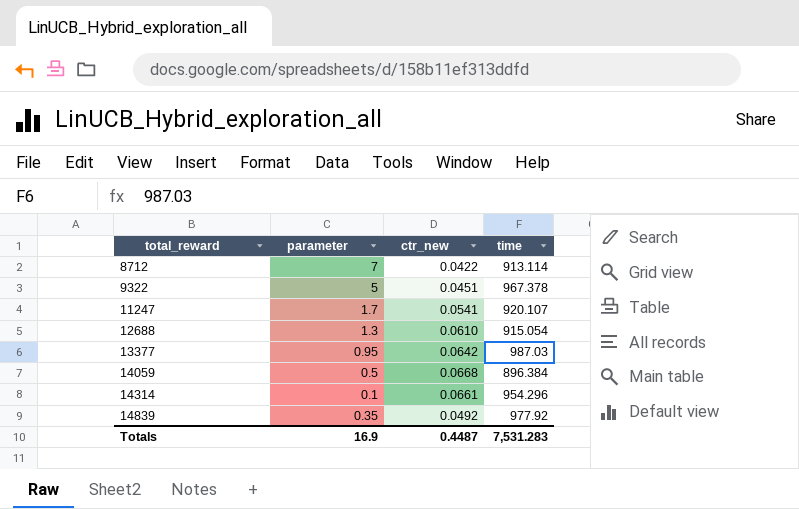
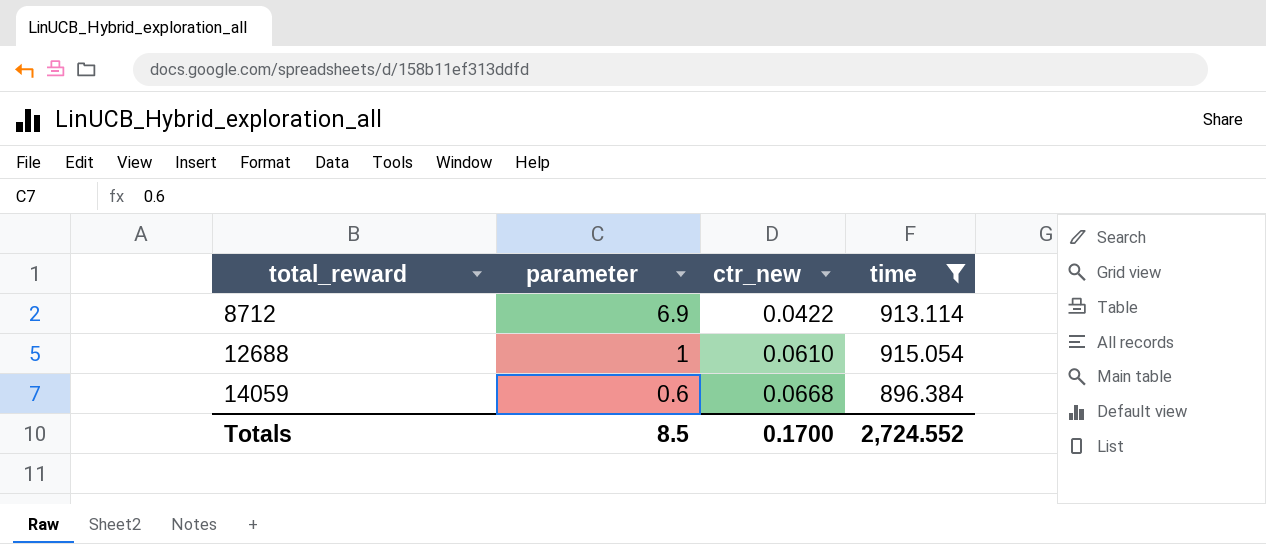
filter: none -> time <= 915.054
8712 | parameter: 7 -> 6.9
12688 | parameter: 1.3 -> 1
14059 | parameter: 0.5 -> 0.6
Totals | parameter: 16.9 -> 8.5
Totals | ctr_new: 0.4487 -> 0.1700
Totals | time: 7,531.283 -> 2,724.552

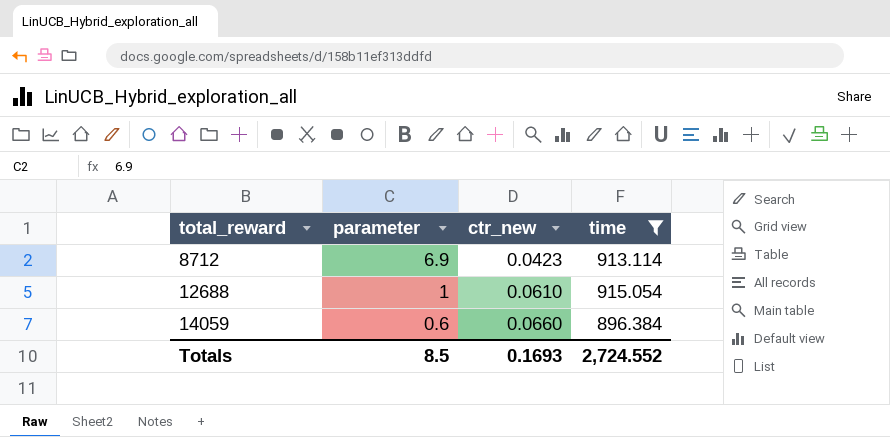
8712 | ctr_new: 0.0422 -> 0.0423
14059 | ctr_new: 0.0668 -> 0.0660
Totals | ctr_new: 0.1700 -> 0.1693

